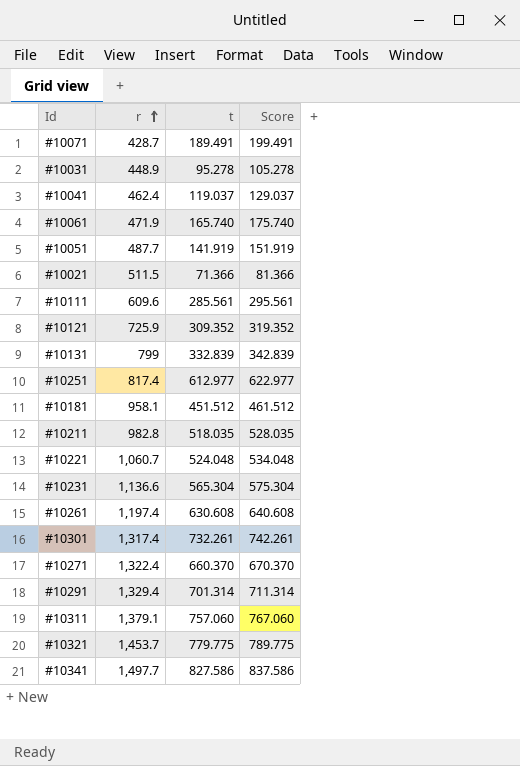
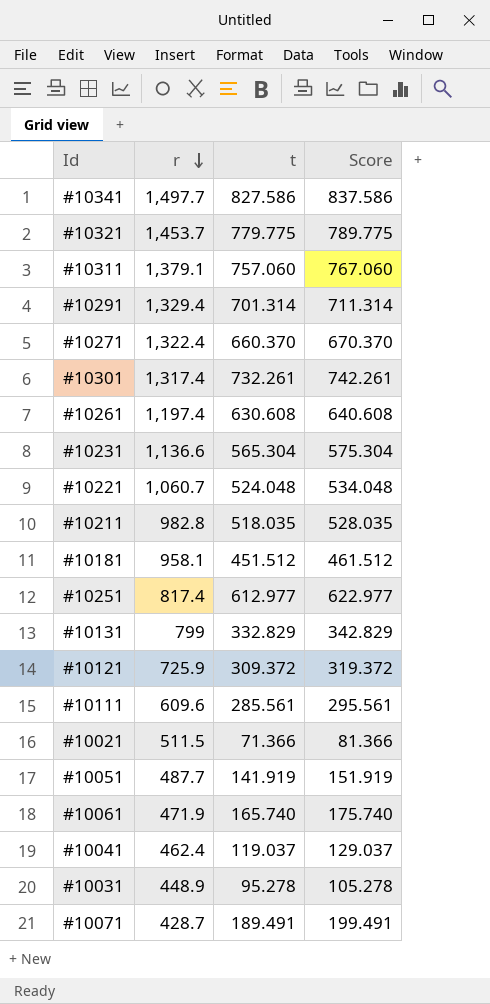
row order: r ascending -> r descending
#10131 | t: 332.839 -> 332.829
#10131 | Score: 342.839 -> 342.829
#10121 | t: 309.352 -> 309.372
#10121 | Score: 319.352 -> 319.372

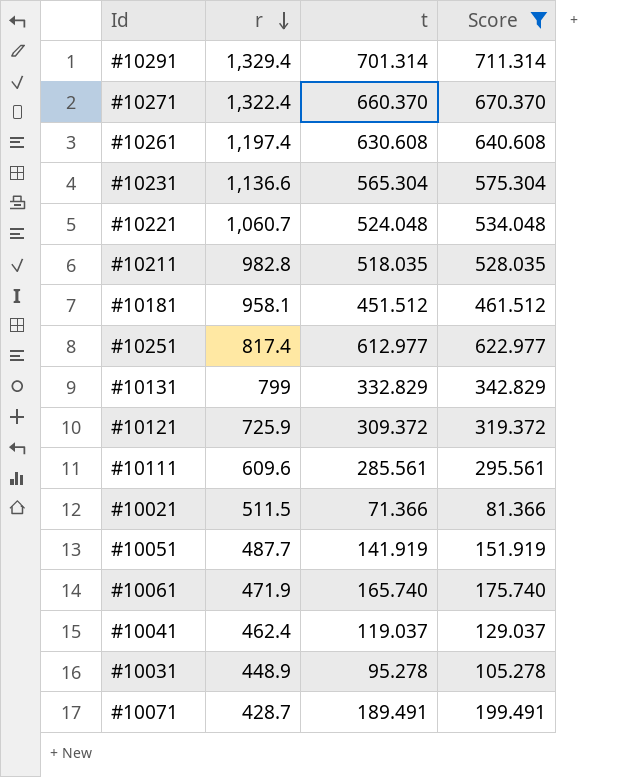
filter: none -> Score <= 711.314

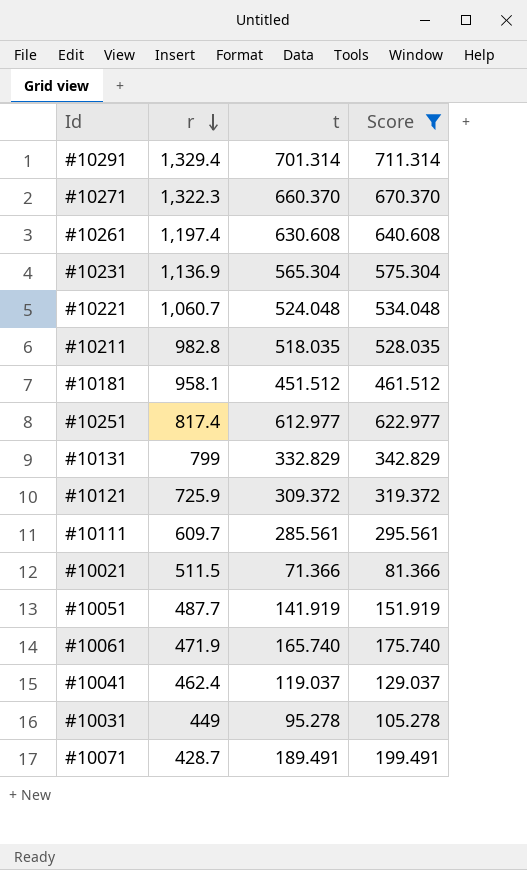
#10271 | r: 1,322.4 -> 1,322.3
#10231 | r: 1,136.6 -> 1,136.9
#10111 | r: 609.6 -> 609.7
#10031 | r: 448.9 -> 449

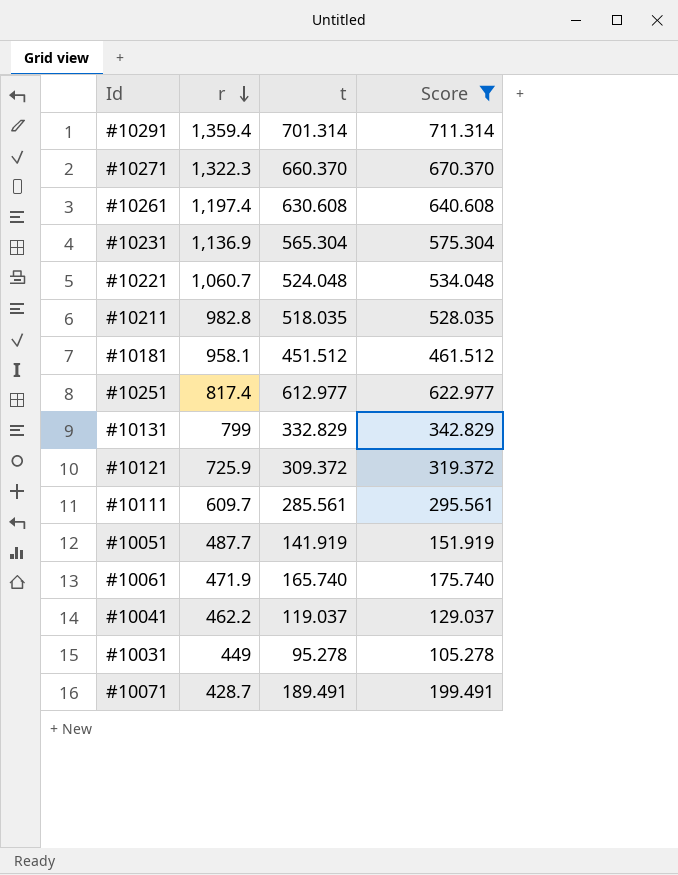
row #10021: 511.5 | 71.366 | 81.366 -> none
#10291 | r: 1,329.4 -> 1,359.4
#10041 | r: 462.4 -> 462.2

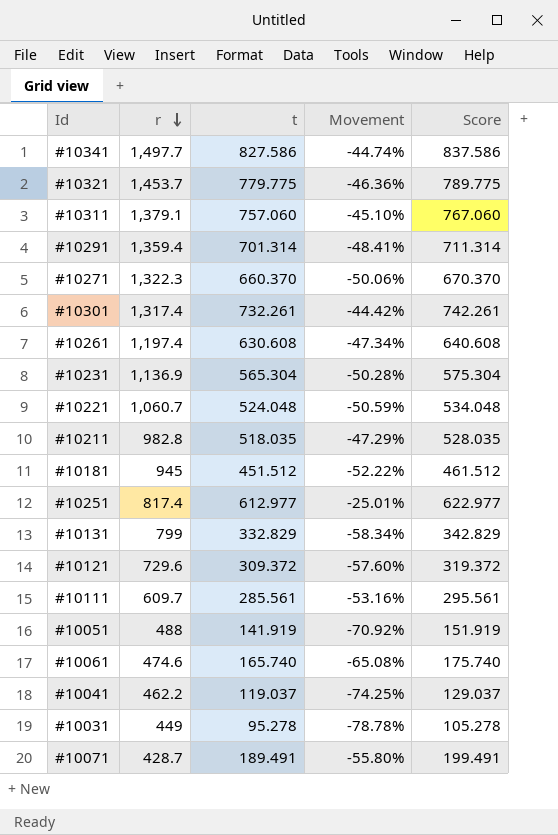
filter: Score <= 711.314 -> none
column Movement | formula: none -> ([t] - [r]) / [r]
#10181 | r: 958.1 -> 945
#10121 | r: 725.9 -> 729.6
#10051 | r: 487.7 -> 488
#10061 | r: 471.9 -> 474.6

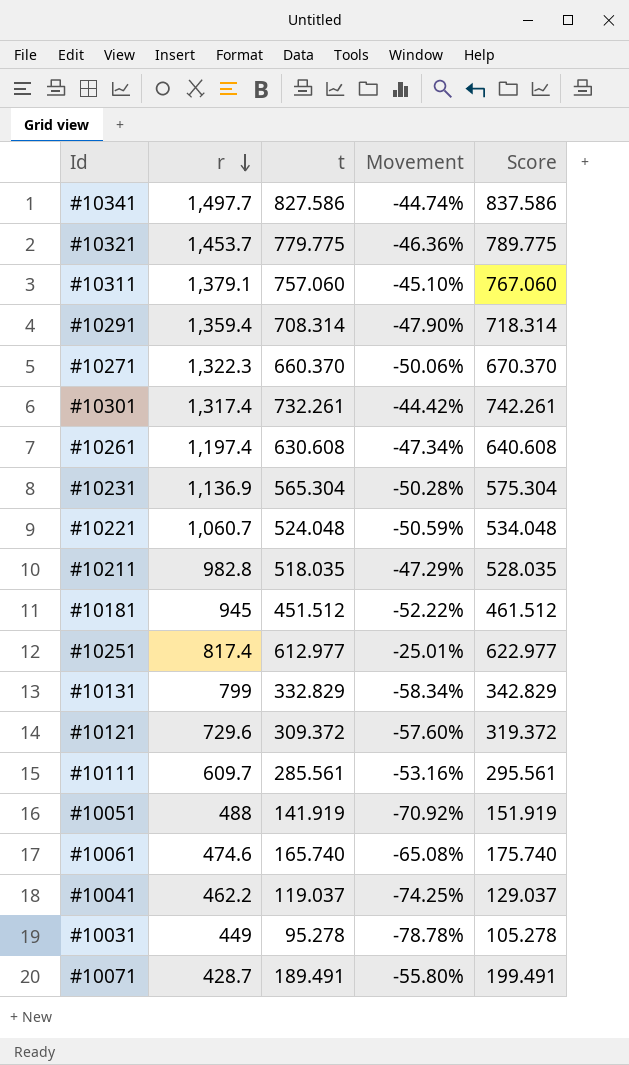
#10291 | t: 701.314 -> 708.314
#10291 | Movement: -48.41% -> -47.90%
#10291 | Score: 711.314 -> 718.314

